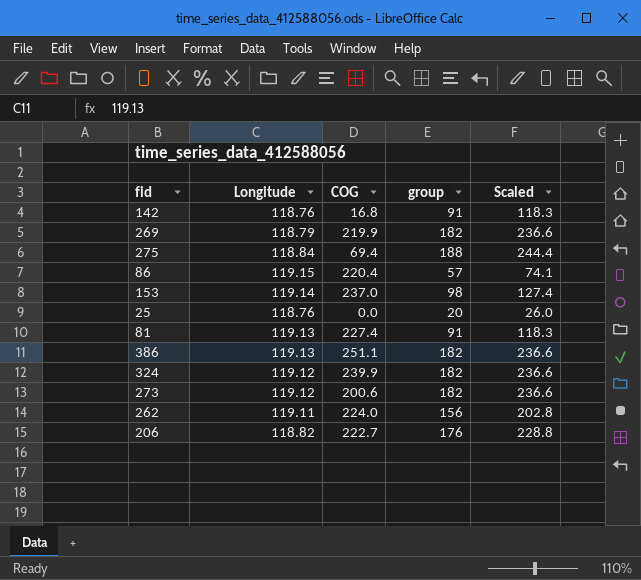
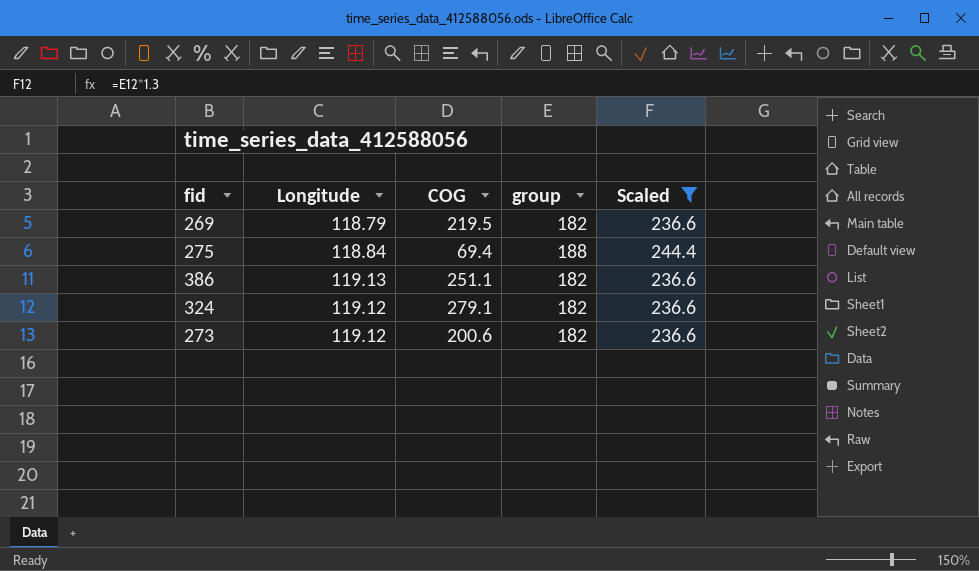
filter: none -> Scaled >= 236.6
269 | COG: 219.9 -> 219.5
324 | COG: 239.9 -> 279.1

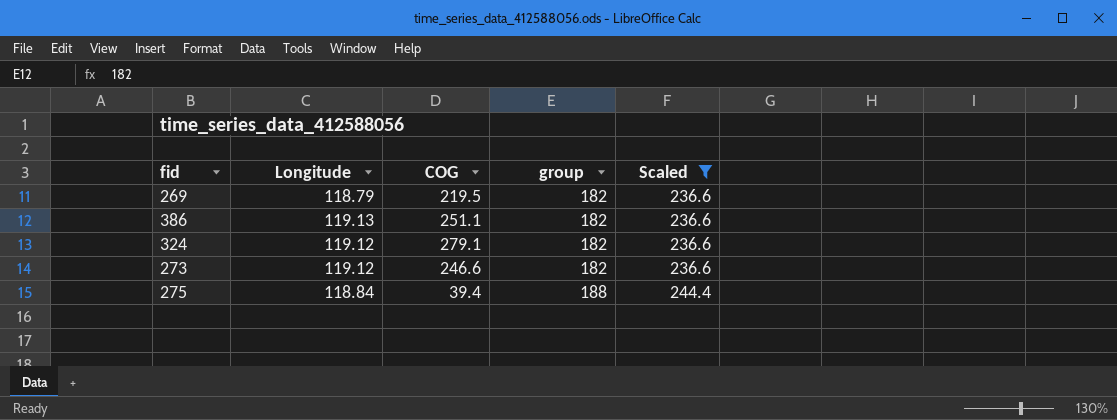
row order: none -> group ascending
273 | COG: 200.6 -> 246.6
275 | COG: 69.4 -> 39.4

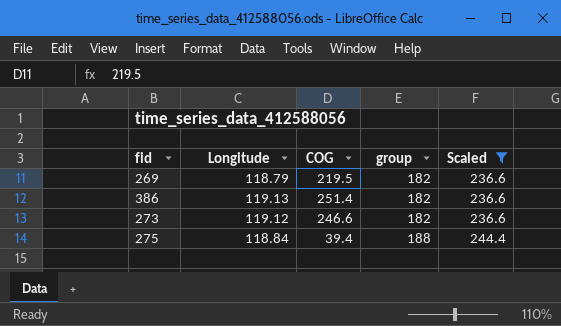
row 324: 119.12 | 279.1 | 182 | 236.6 -> none
386 | COG: 251.1 -> 251.4

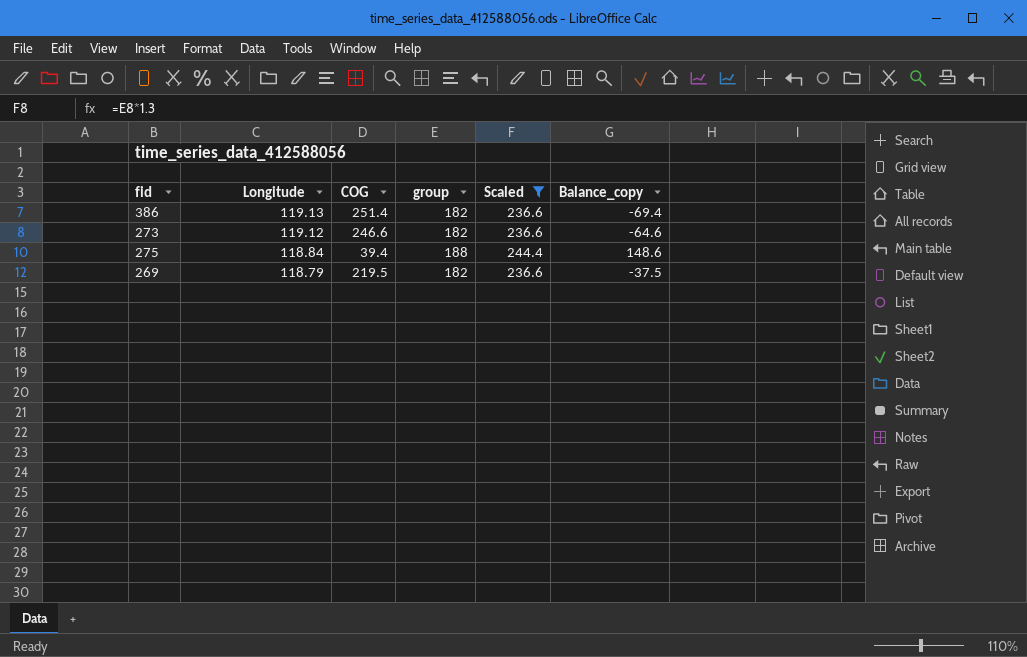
row order: group ascending -> Longitude descending
column Balance_copy | formula: none -> [group] - [COG]

